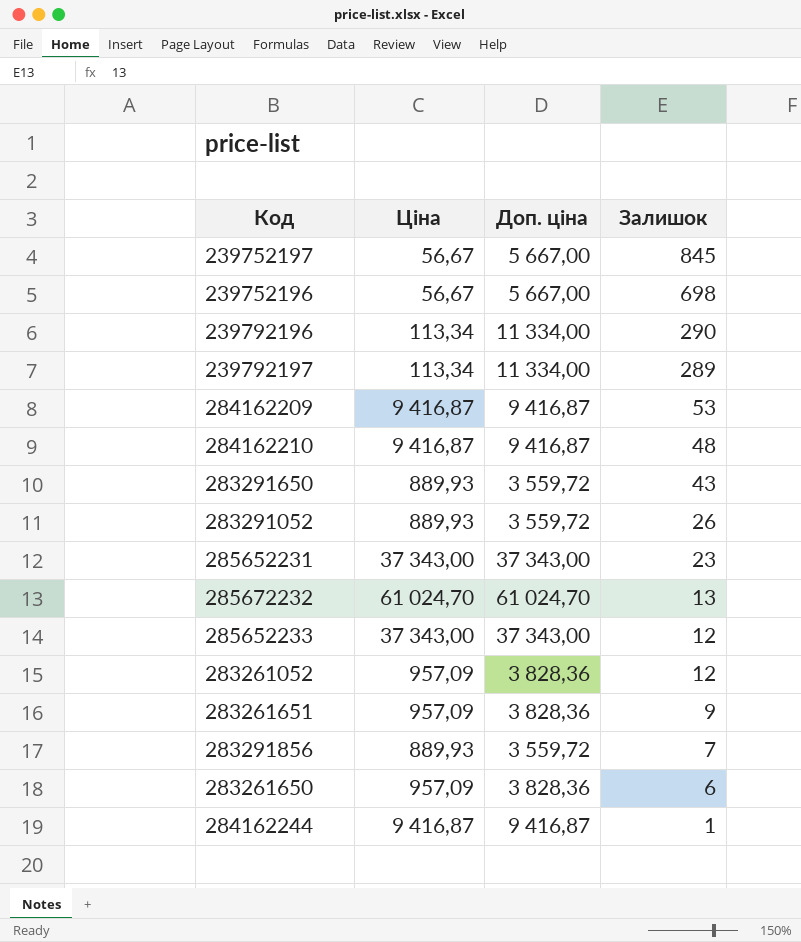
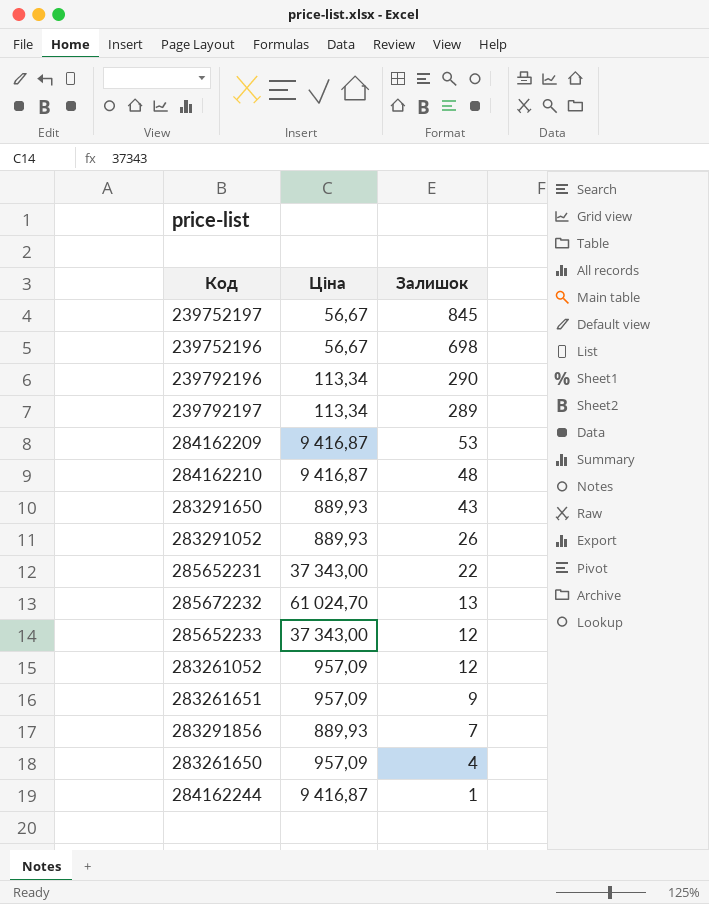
column Доп. ціна | position: 3 -> none
285652231 | Залишок: 23 -> 22
283261650 | Залишок: 6 -> 4

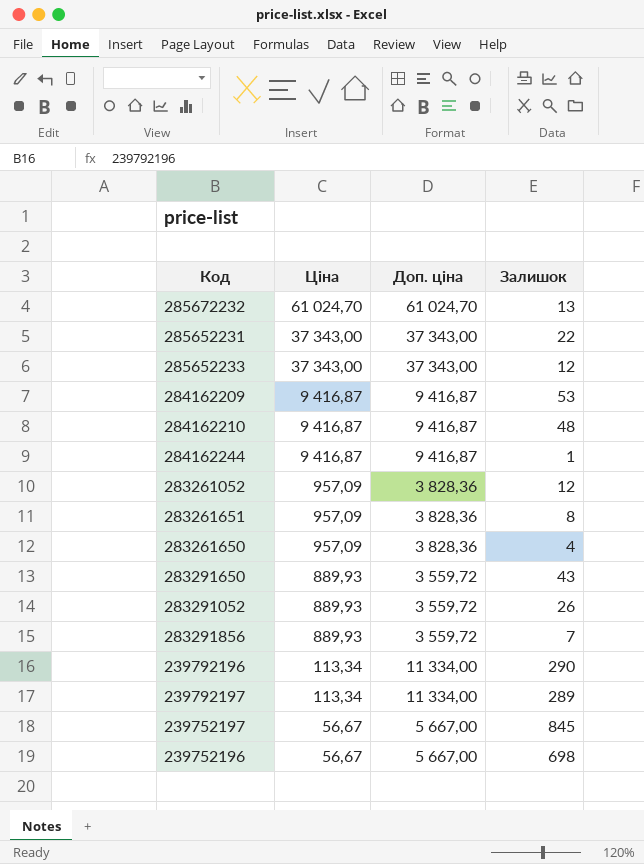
row order: Залишок descending -> Ціна descending
column Доп. ціна | position: none -> 3
283261651 | Залишок: 9 -> 8

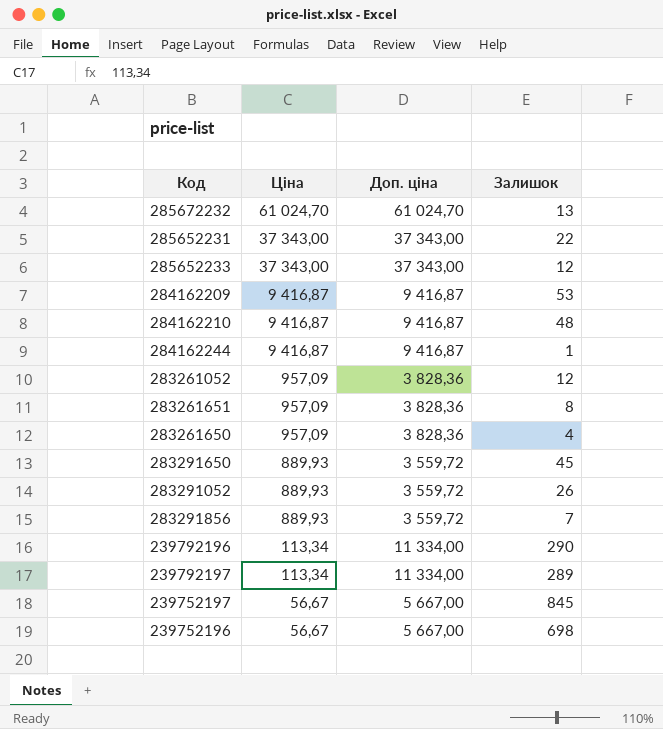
283291650 | Залишок: 43 -> 45

